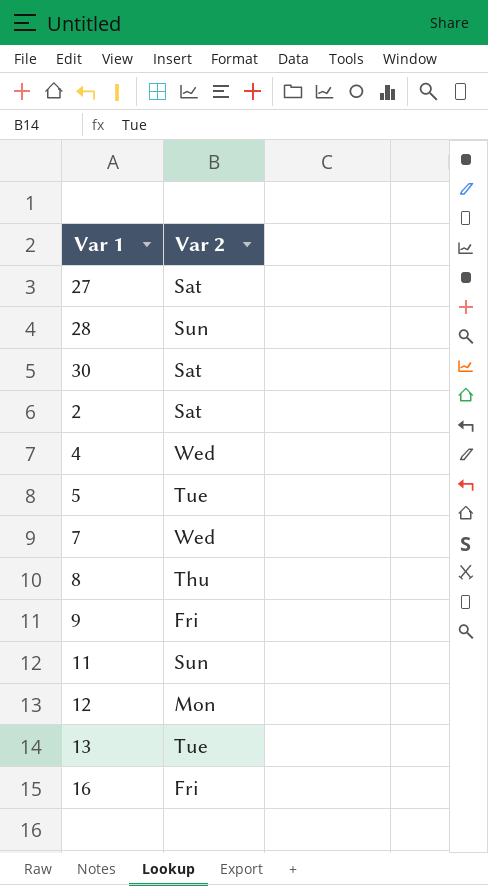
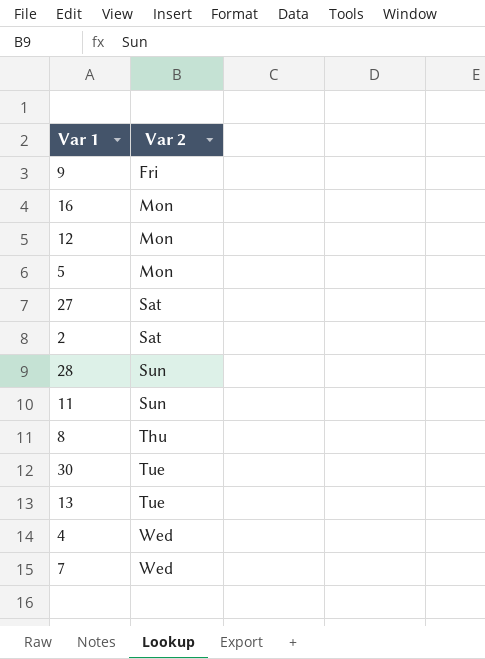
row order: none -> Var 2 ascending
16 | Var 2: Fri -> Mon
5 | Var 2: Tue -> Mon
30 | Var 2: Sat -> Tue

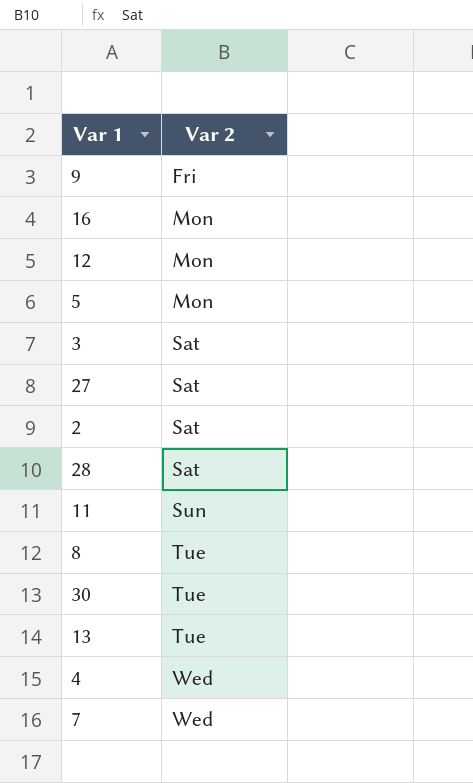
row 3: none -> Sat
28 | Var 2: Sun -> Sat
8 | Var 2: Thu -> Tue

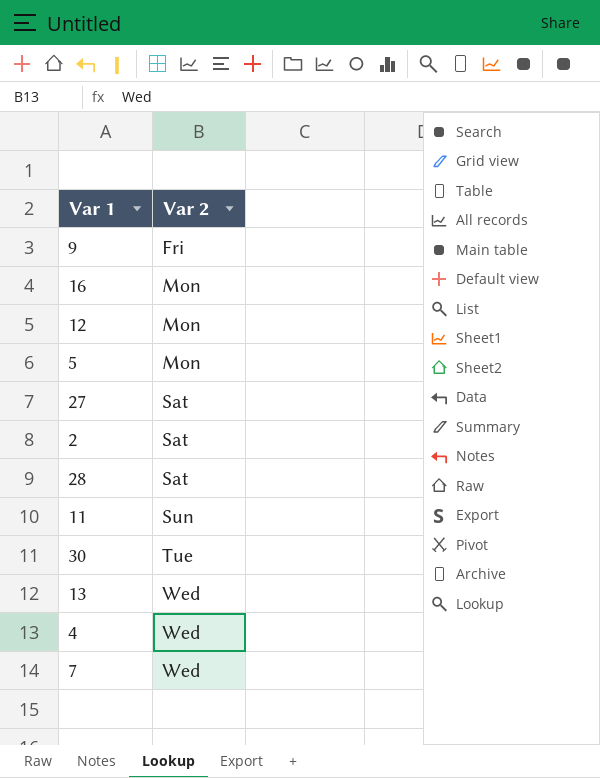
row 3: Sat -> none
row 8: Tue -> none
13 | Var 2: Tue -> Wed

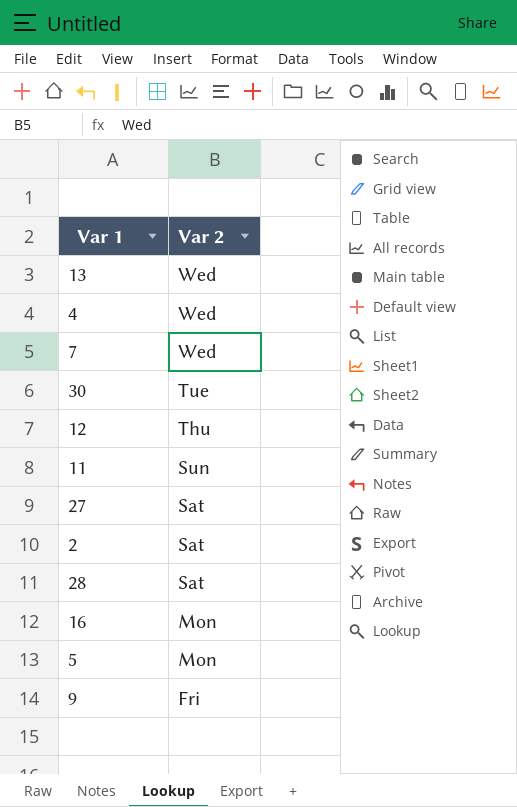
row order: Var 2 ascending -> Var 2 descending
12 | Var 2: Mon -> Thu

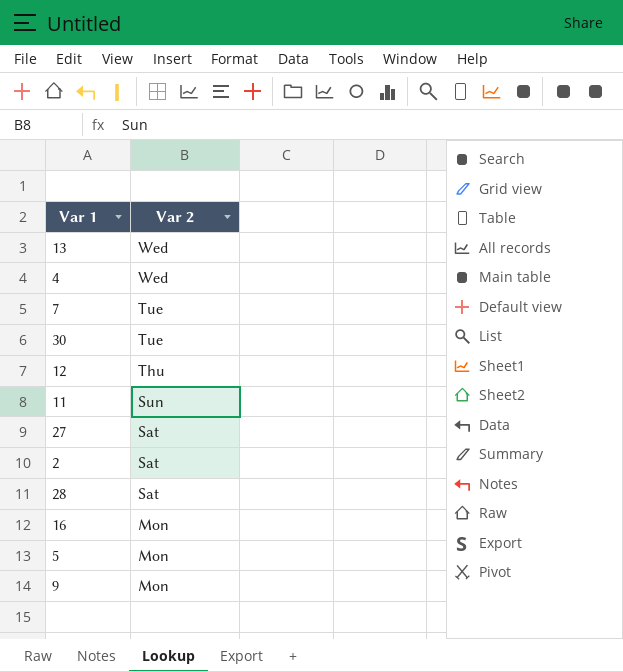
7 | Var 2: Wed -> Tue
9 | Var 2: Fri -> Mon

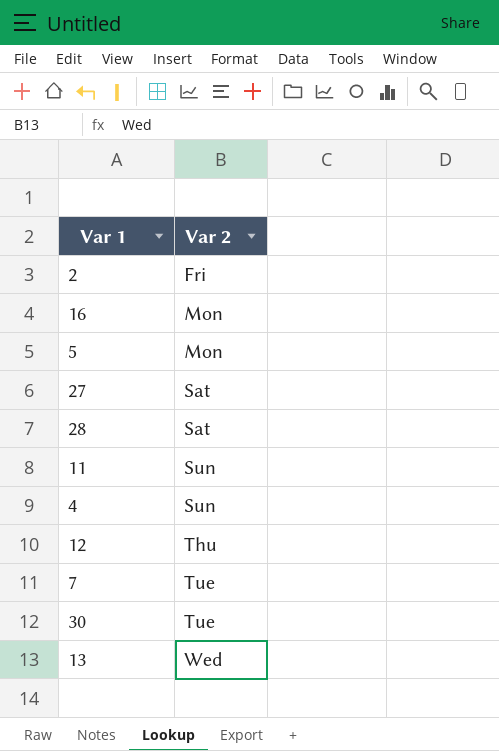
row order: Var 2 descending -> Var 2 ascending
row 9: Mon -> none
2 | Var 2: Sat -> Fri
4 | Var 2: Wed -> Sun

